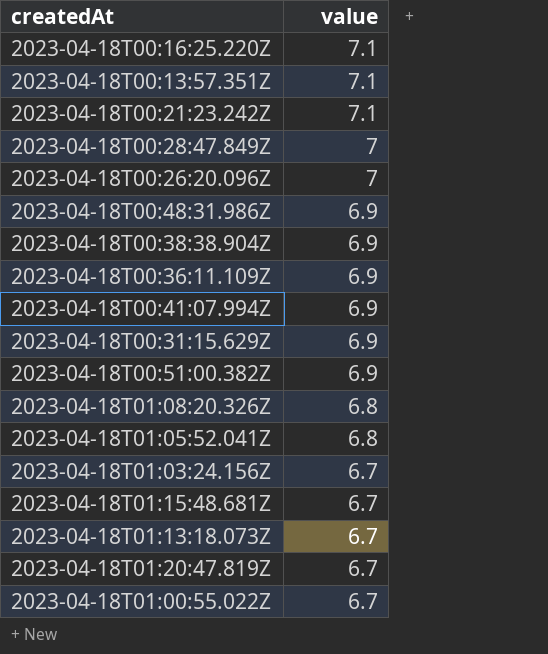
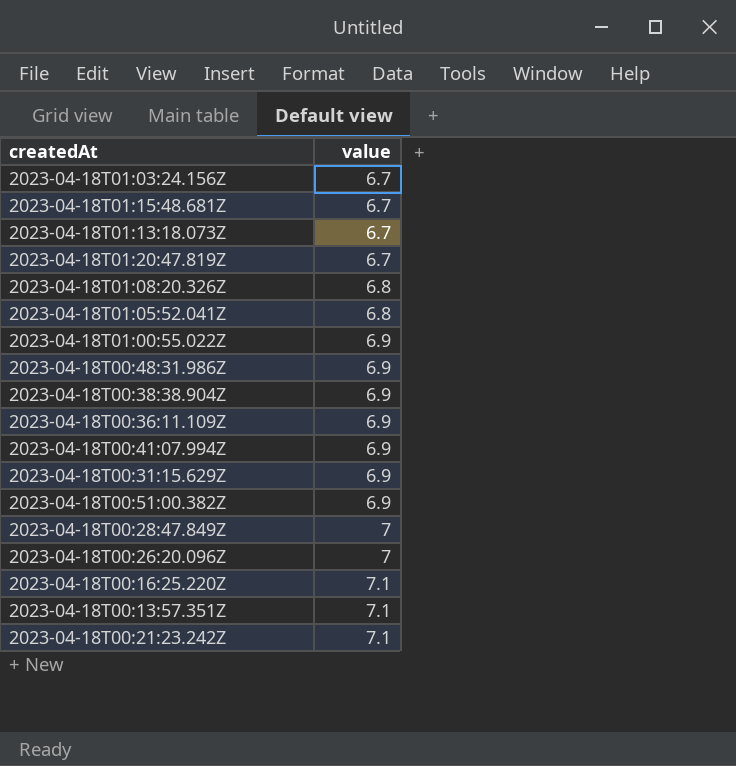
row order: value descending -> value ascending
2023-04-18T01:00:55.022Z | value: 6.7 -> 6.9

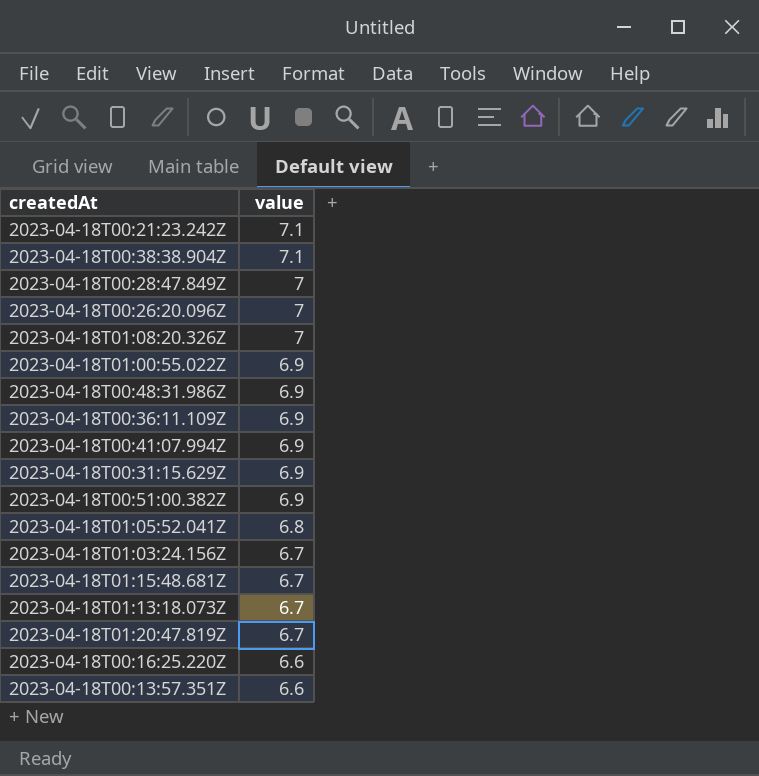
row order: value ascending -> value descending
2023-04-18T00:38:38.904Z | value: 6.9 -> 7.1
2023-04-18T01:08:20.326Z | value: 6.8 -> 7
2023-04-18T00:16:25.220Z | value: 7.1 -> 6.6
2023-04-18T00:13:57.351Z | value: 7.1 -> 6.6

